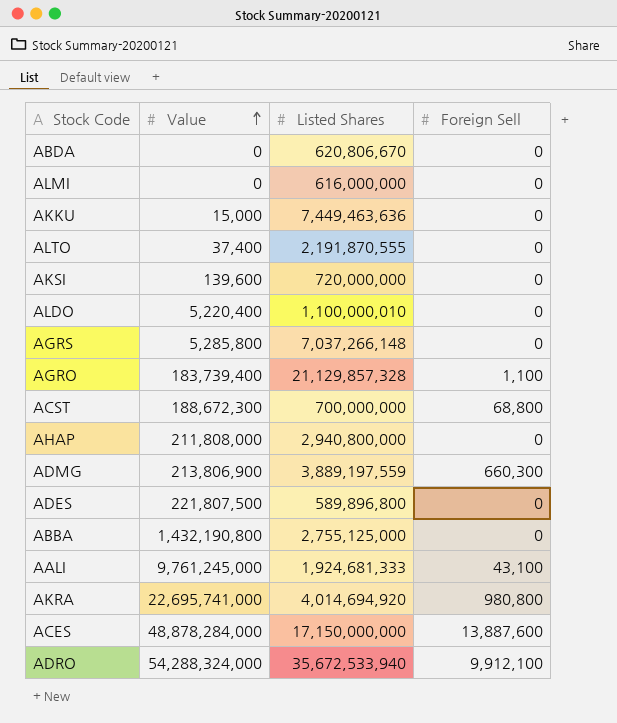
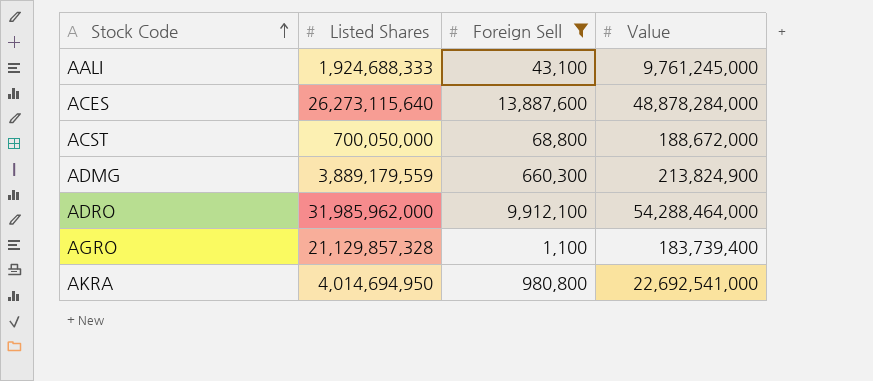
filter: none -> Foreign Sell != 0
row order: Value ascending -> Stock Code ascending
column Value | position: 2 -> 4
AALI | Listed Shares: 1,924,681,333 -> 1,924,688,333
ACES | Listed Shares: 17,150,000,000 -> 26,273,115,640
ACST | Listed Shares: 700,000,000 -> 700,050,000
ACST | Value: 188,672,300 -> 188,672,000
ADMG | Listed Shares: 3,889,197,559 -> 3,889,179,559
ADMG | Value: 213,806,900 -> 213,824,900
ADRO | Listed Shares: 35,672,533,940 -> 31,985,962,000
ADRO | Value: 54,288,324,000 -> 54,288,464,000
AKRA | Listed Shares: 4,014,694,920 -> 4,014,694,950
AKRA | Value: 22,695,741,000 -> 22,692,541,000

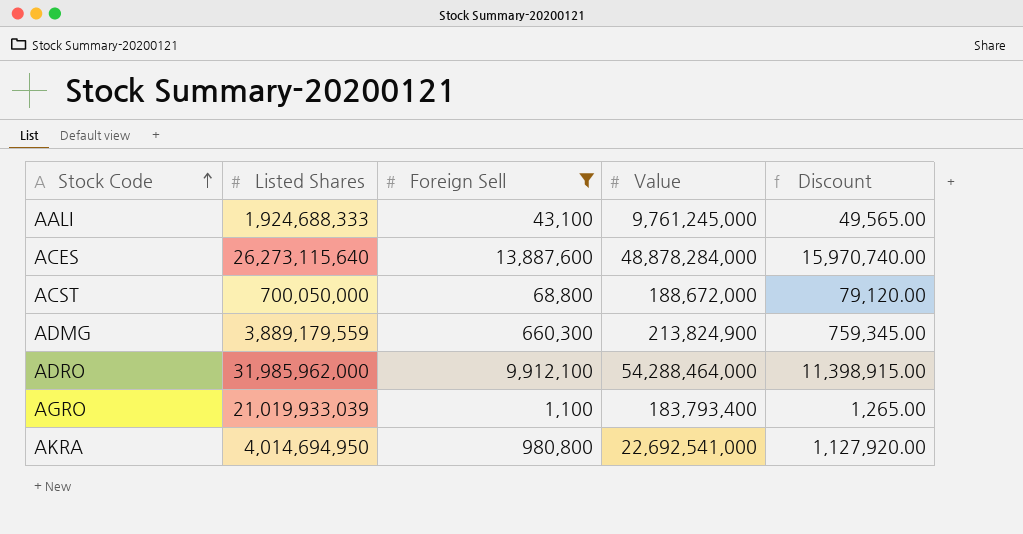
column Discount | formula: none -> [Foreign Sell] * 1.15
AGRO | Listed Shares: 21,129,857,328 -> 21,019,933,039
AGRO | Value: 183,739,400 -> 183,793,400

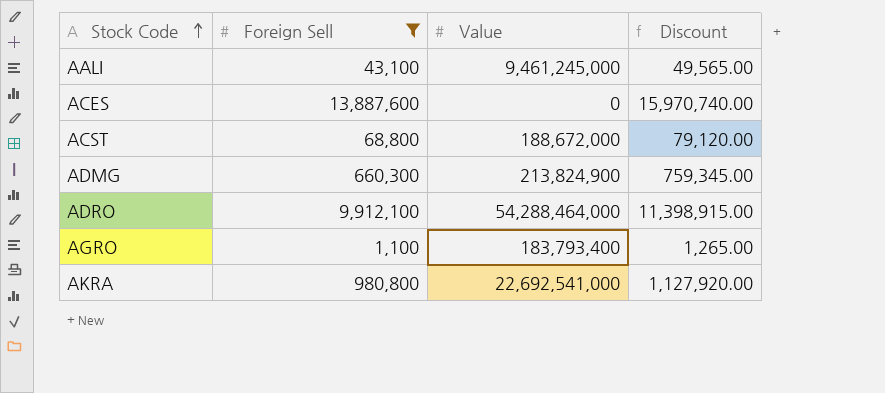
column Listed Shares | position: 2 -> none
AALI | Value: 9,761,245,000 -> 9,461,245,000
ACES | Value: 48,878,284,000 -> 0

